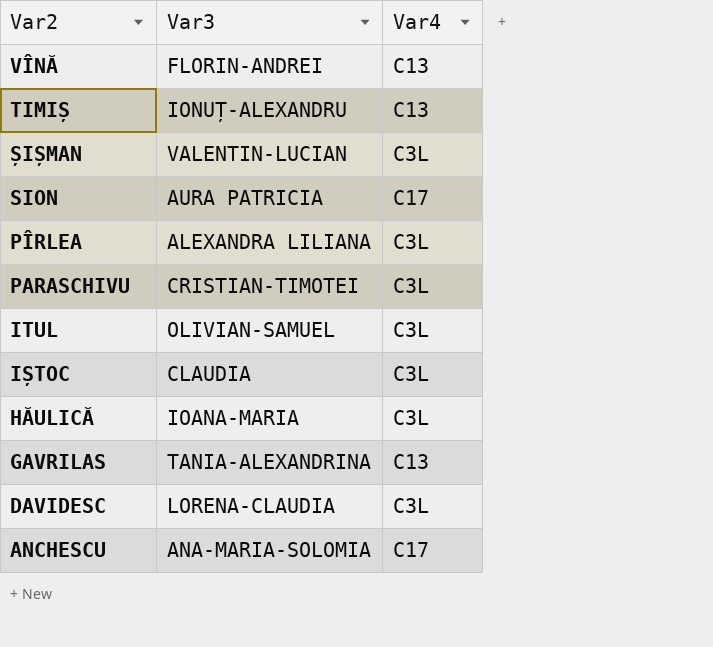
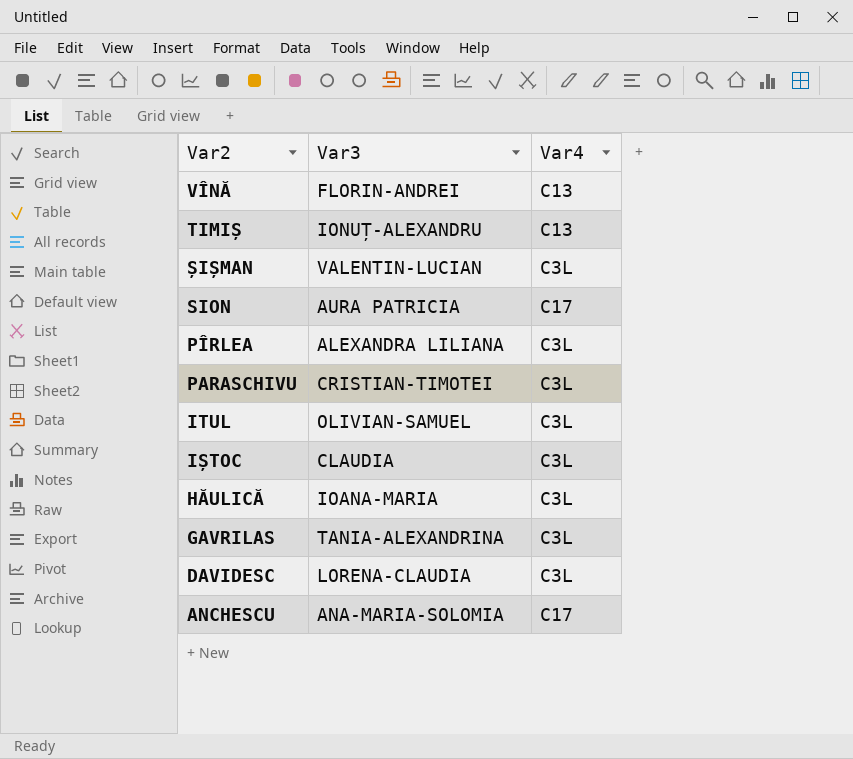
GAVRILAS | Var4: C13 -> C3L

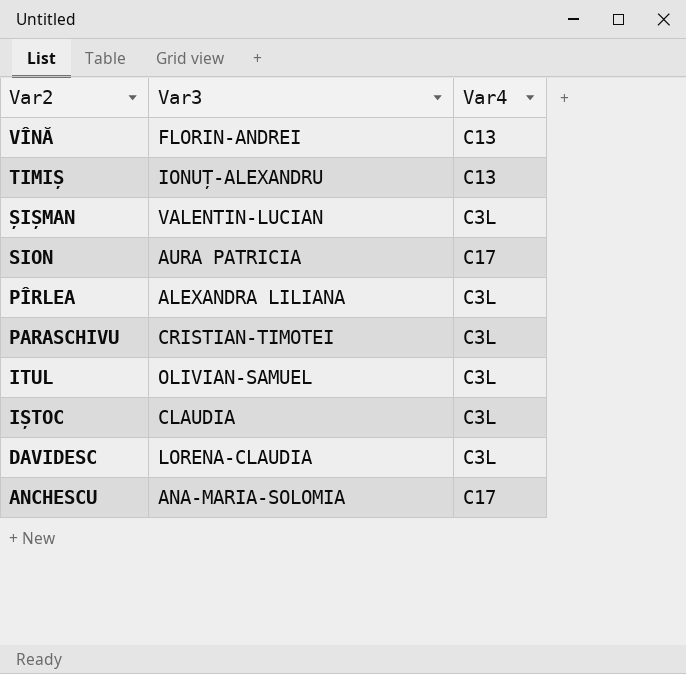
row HĂULICĂ: IOANA-MARIA | C3L -> none
row GAVRILAS: TANIA-ALEXANDRINA | C3L -> none

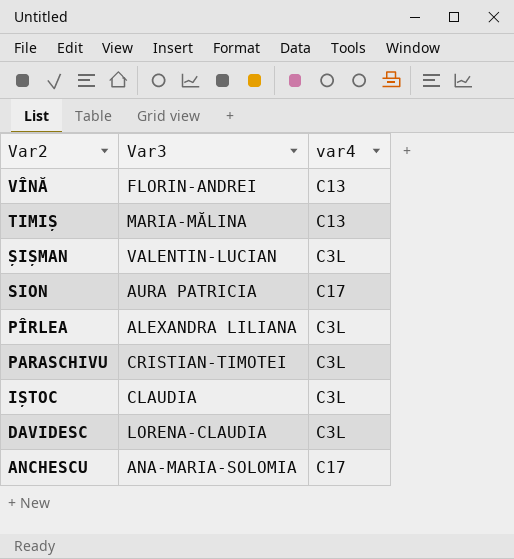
column name: Var4 -> var4
row ITUL: OLIVIAN-SAMUEL | C3L -> none
TIMIȘ | Var3: IONUȚ-ALEXANDRU -> MARIA-MĂLINA

